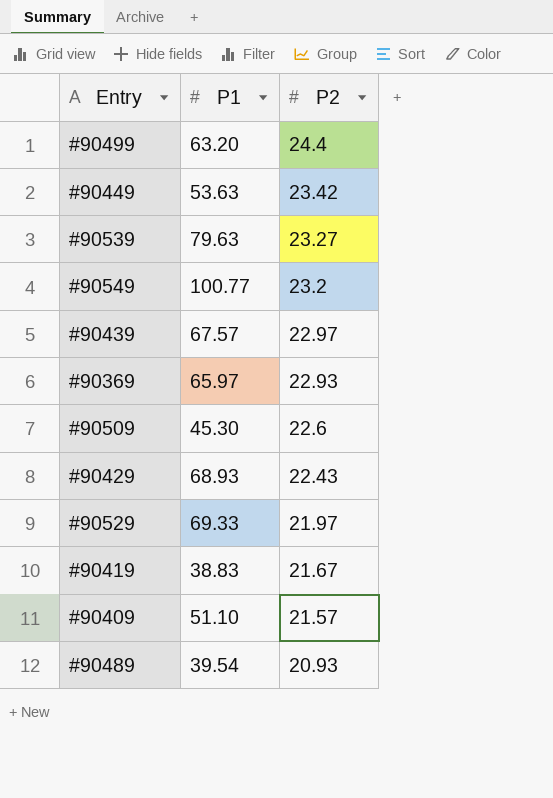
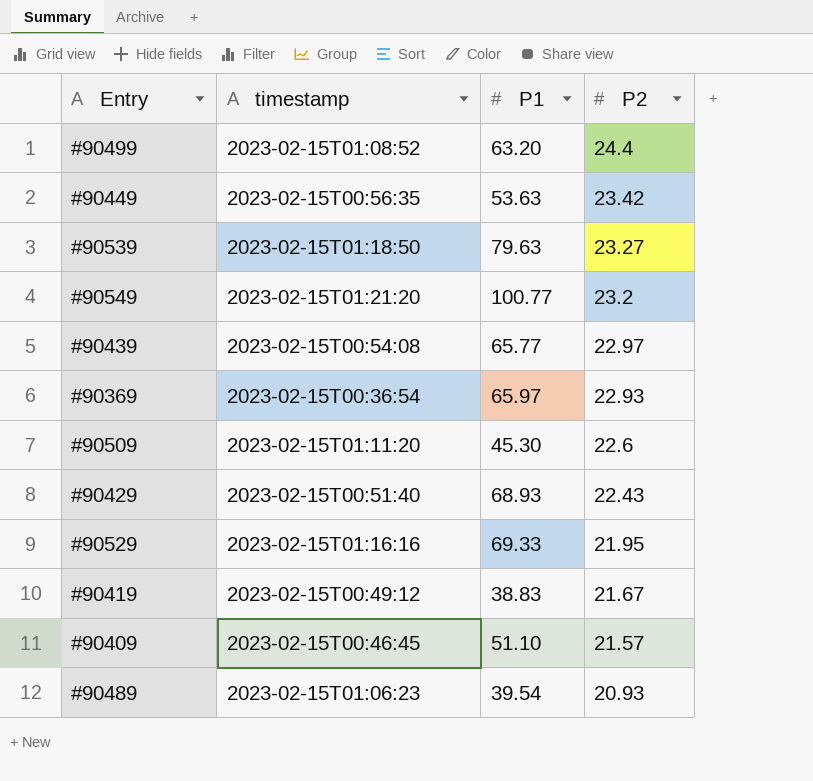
column timestamp | position: none -> 2
#90439 | P1: 67.57 -> 65.77
#90529 | P2: 21.97 -> 21.95

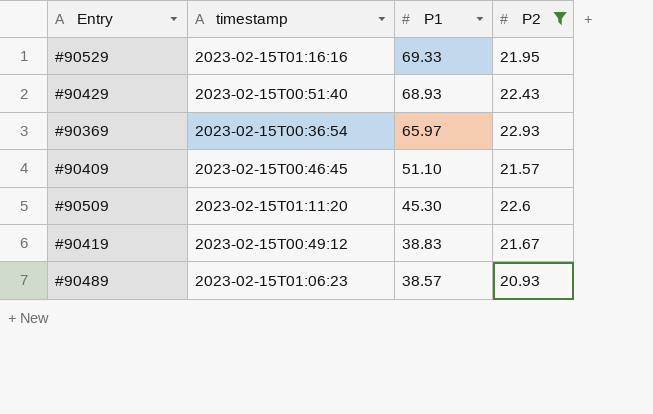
filter: none -> P2 <= 22.93
row order: P2 descending -> P1 descending
#90489 | P1: 39.54 -> 38.57

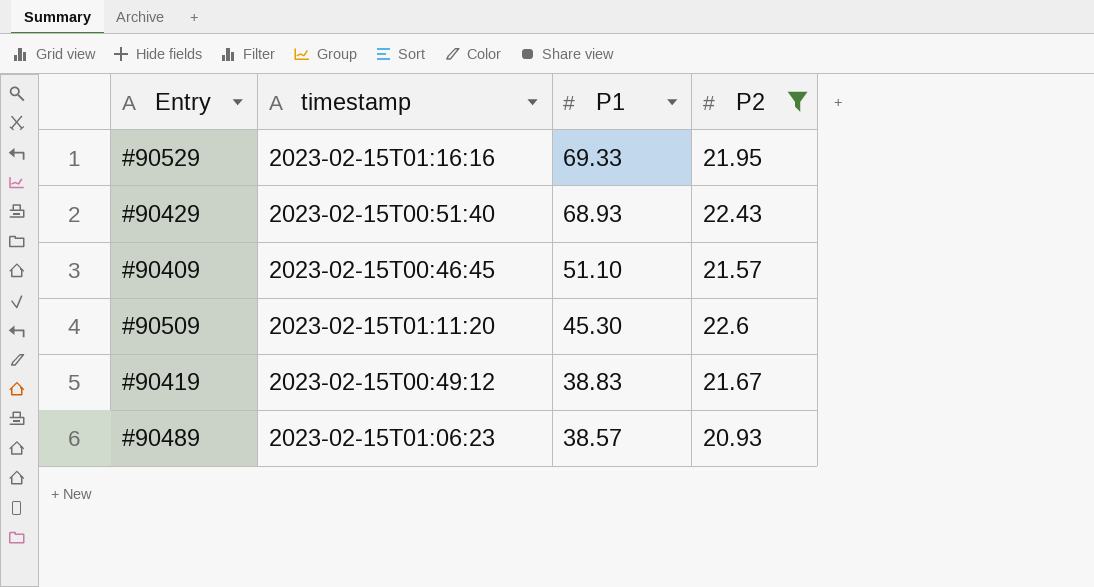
row #90369: 2023-02-15T00:36:54 | 65.97 | 22.93 -> none

